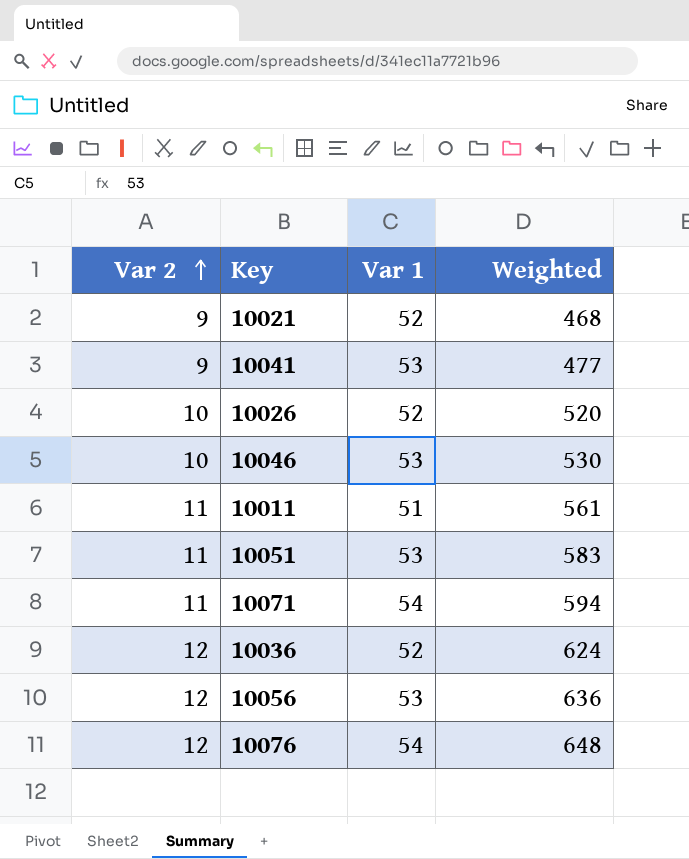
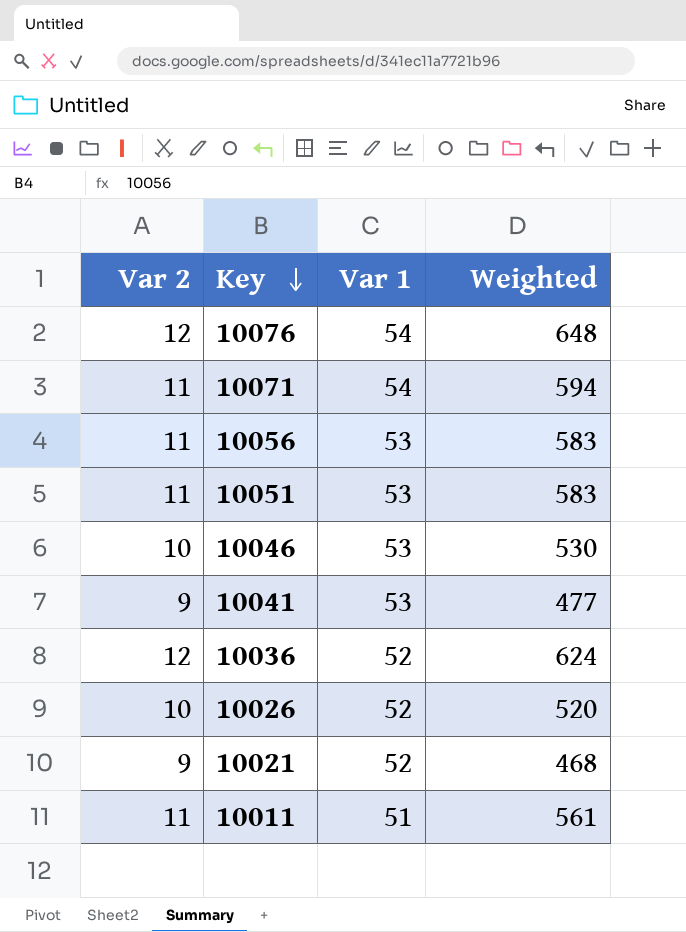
row order: Var 2 ascending -> Key descending
10056 | Var 2: 12 -> 11
10056 | Weighted: 636 -> 583

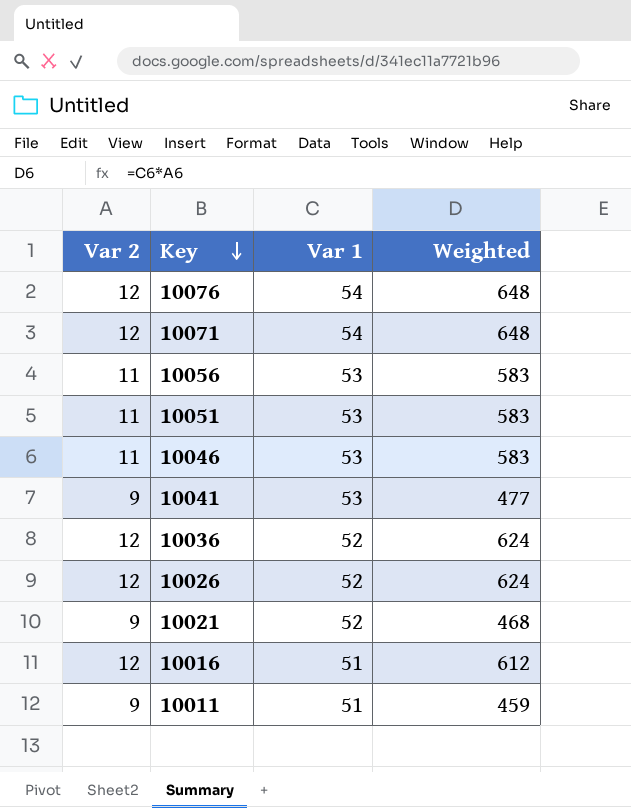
10071 | Var 2: 11 -> 12
10071 | Weighted: 594 -> 648
10046 | Var 2: 10 -> 11
10046 | Weighted: 530 -> 583
10026 | Var 2: 10 -> 12
10026 | Weighted: 520 -> 624
row 10016: none -> 12 | 51 | 612
10011 | Var 2: 11 -> 9
10011 | Weighted: 561 -> 459

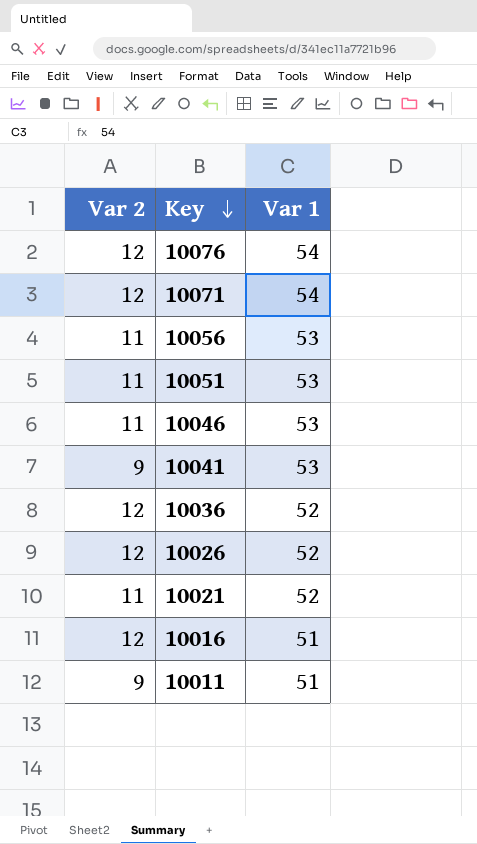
column Weighted | formula: [Var 2] * [Var 1] -> none
10021 | Var 2: 9 -> 11

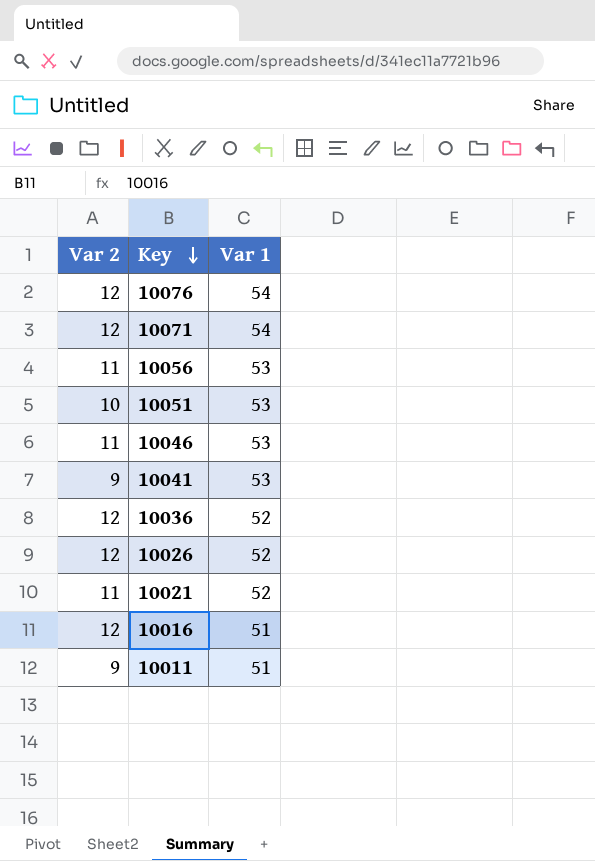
10051 | Var 2: 11 -> 10

